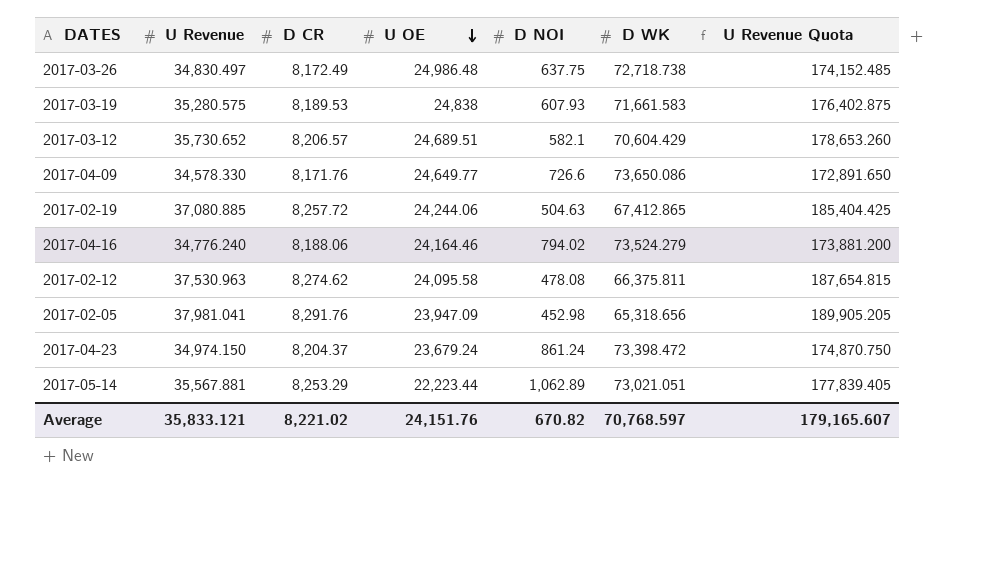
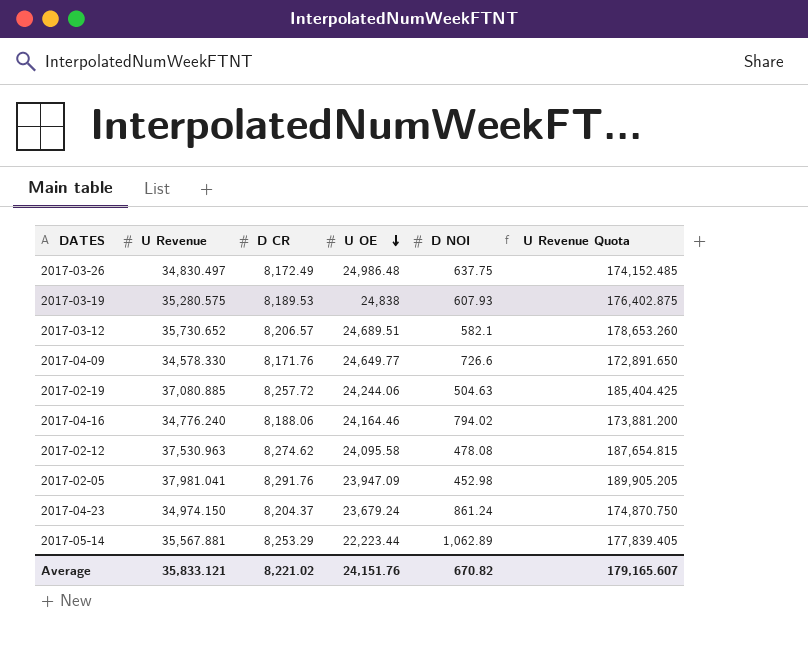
column D WK | position: 6 -> none

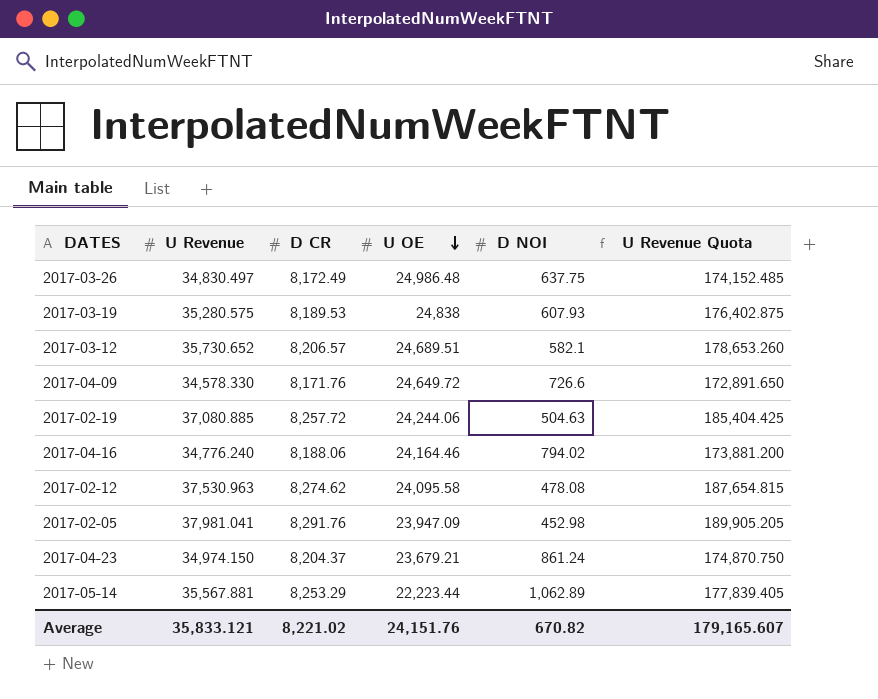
2017-04-09 | U OE: 24,649.77 -> 24,649.72
2017-04-23 | U OE: 23,679.24 -> 23,679.21

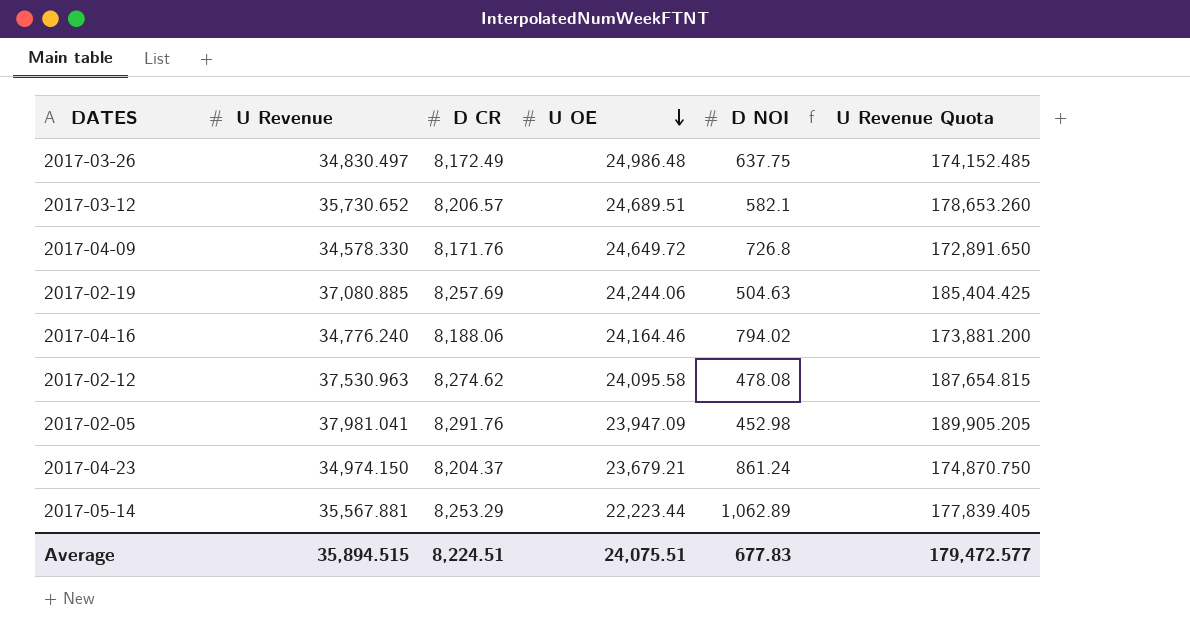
row 2017-03-19: 35,280.575 | 8,189.53 | 24,838 | 607.93 | 176,402.875 -> none
2017-04-09 | D NOI: 726.6 -> 726.8
2017-02-19 | D CR: 8,257.72 -> 8,257.69
Average | U Revenue: 35,833.121 -> 35,894.515
Average | D CR: 8,221.02 -> 8,224.51
Average | U OE: 24,151.76 -> 24,075.51
Average | D NOI: 670.82 -> 677.83
Average | U Revenue Quota: 179,165.607 -> 179,472.577

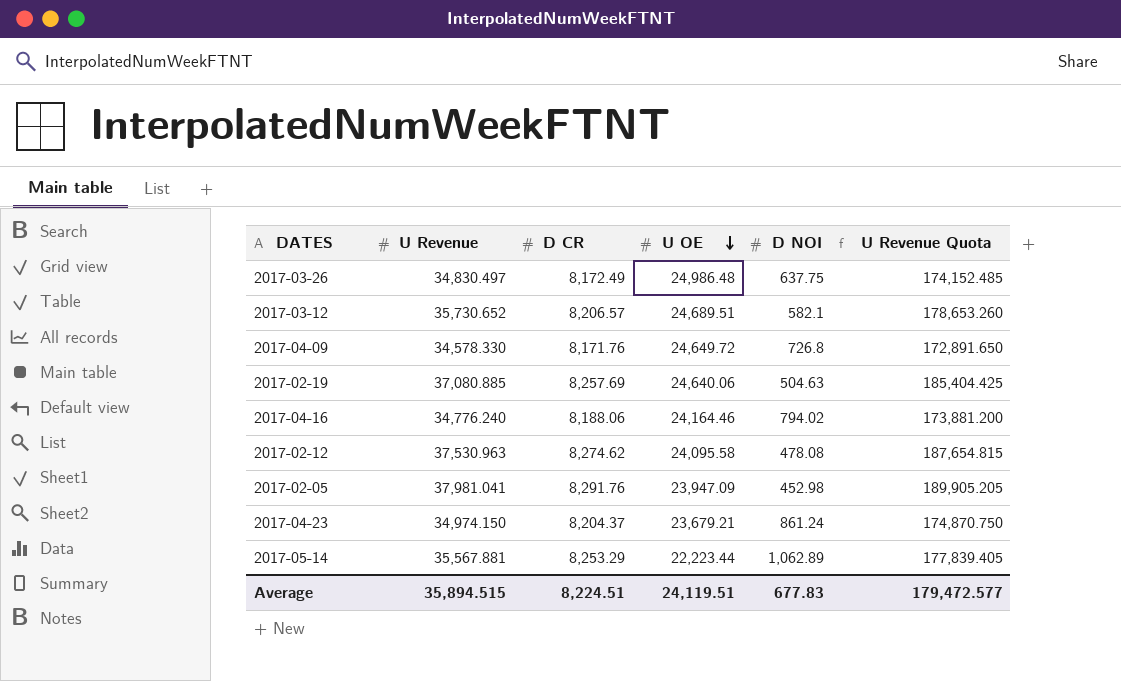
2017-02-19 | U OE: 24,244.06 -> 24,640.06
Average | U OE: 24,075.51 -> 24,119.51

